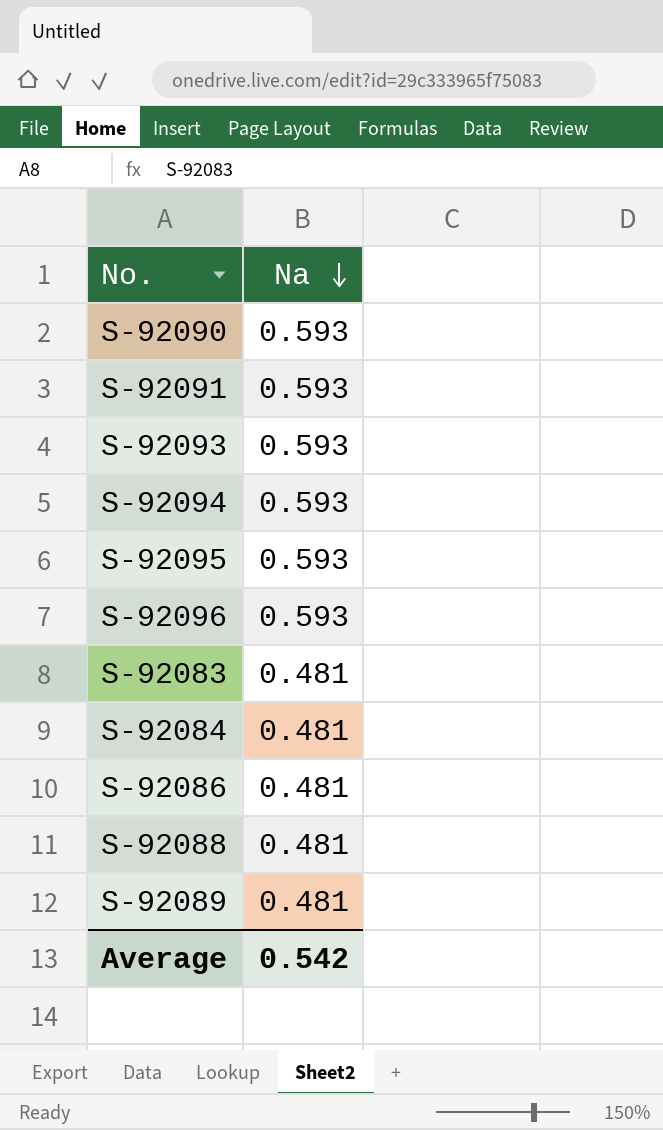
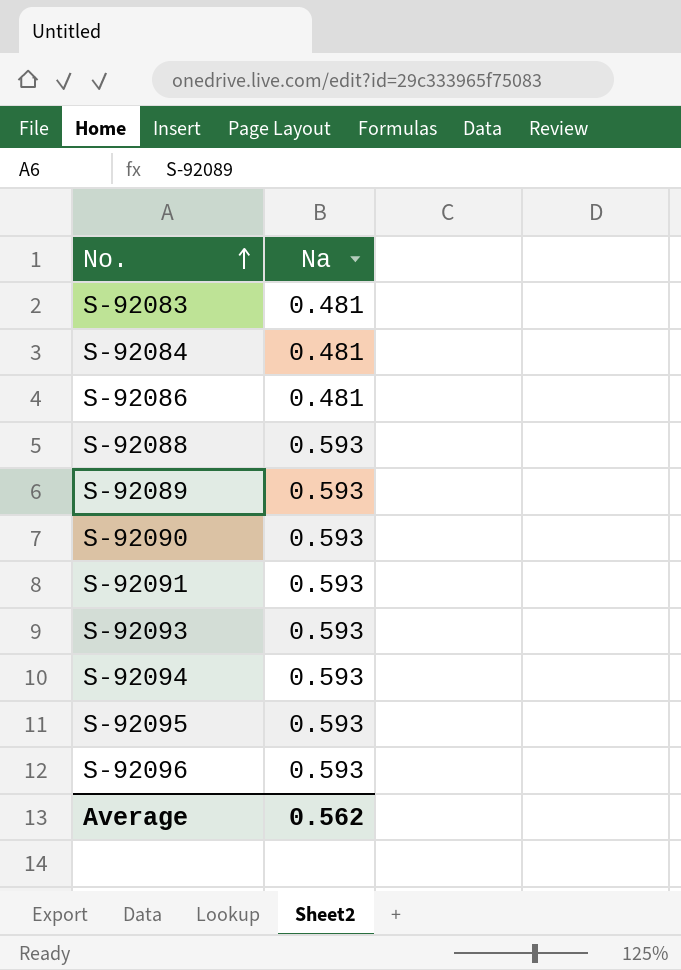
row order: Na descending -> No. ascending
S-92088 | Na: 0.481 -> 0.593
S-92089 | Na: 0.481 -> 0.593
Average | Na: 0.542 -> 0.562

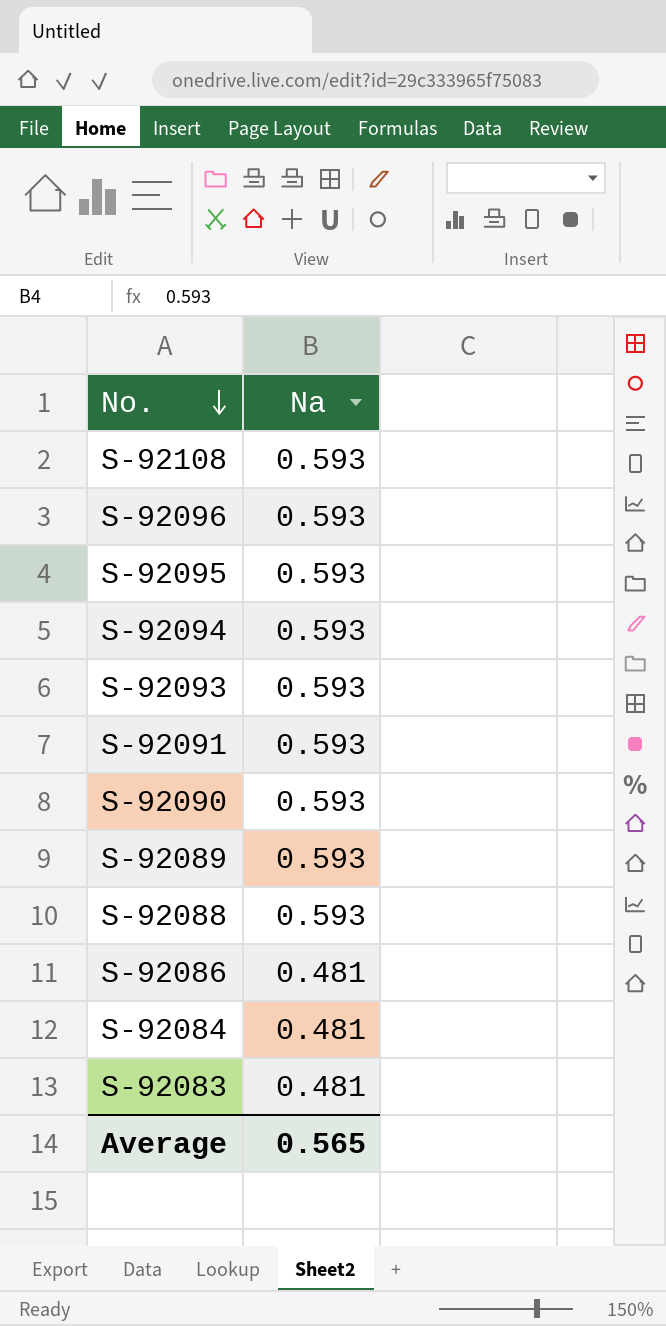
row order: No. ascending -> No. descending
row S-92108: none -> 0.593
Average | Na: 0.562 -> 0.565

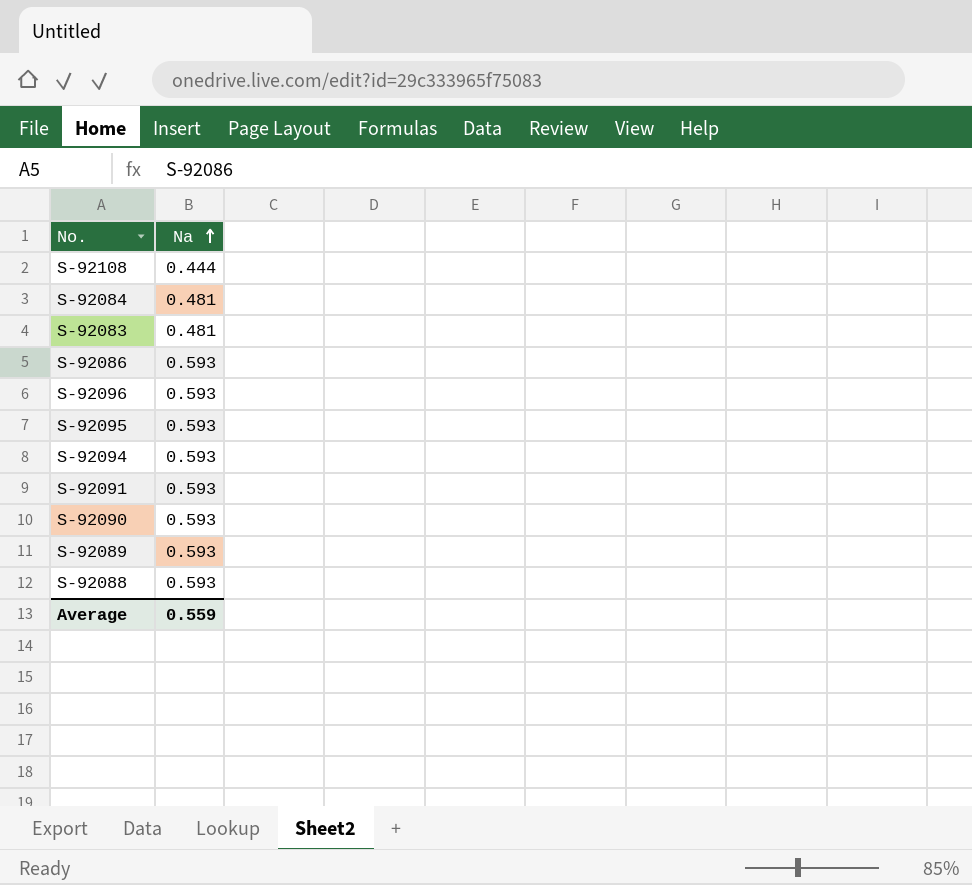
row order: No. descending -> Na ascending
row S-92093: 0.593 -> none
S-92108 | Na: 0.593 -> 0.444
S-92086 | Na: 0.481 -> 0.593
Average | Na: 0.565 -> 0.559

